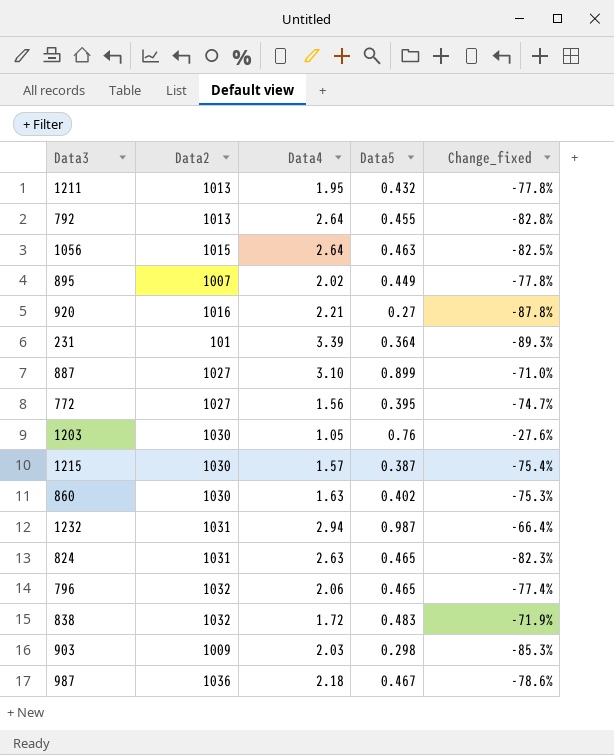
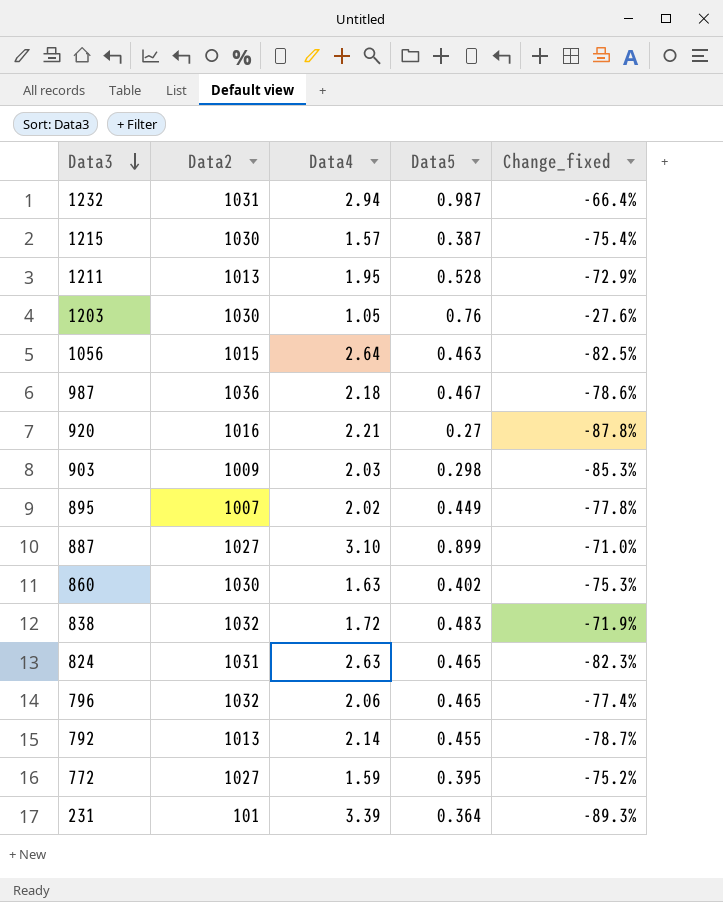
row order: none -> Data3 descending
1211 | Data5: 0.432 -> 0.528
1211 | Change_fixed: -77.8% -> -72.9%
792 | Data4: 2.64 -> 2.14
792 | Change_fixed: -82.8% -> -78.7%
772 | Data4: 1.56 -> 1.59
772 | Change_fixed: -74.7% -> -75.2%

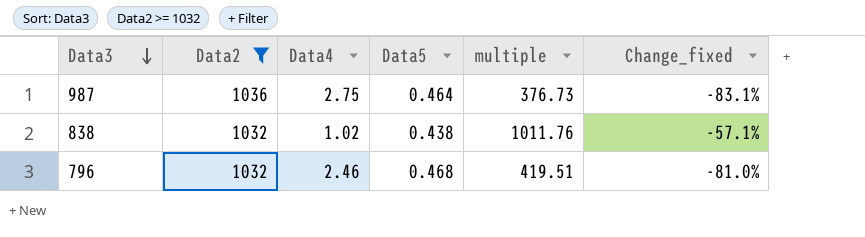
filter: none -> Data2 >= 1032
column multiple | formula: none -> [Data2] / [Data4]
987 | Data4: 2.18 -> 2.75
987 | Data5: 0.467 -> 0.464
987 | Change_fixed: -78.6% -> -83.1%
838 | Data4: 1.72 -> 1.02
838 | Data5: 0.483 -> 0.438
838 | Change_fixed: -71.9% -> -57.1%
796 | Data4: 2.06 -> 2.46
796 | Data5: 0.465 -> 0.468
796 | Change_fixed: -77.4% -> -81.0%

